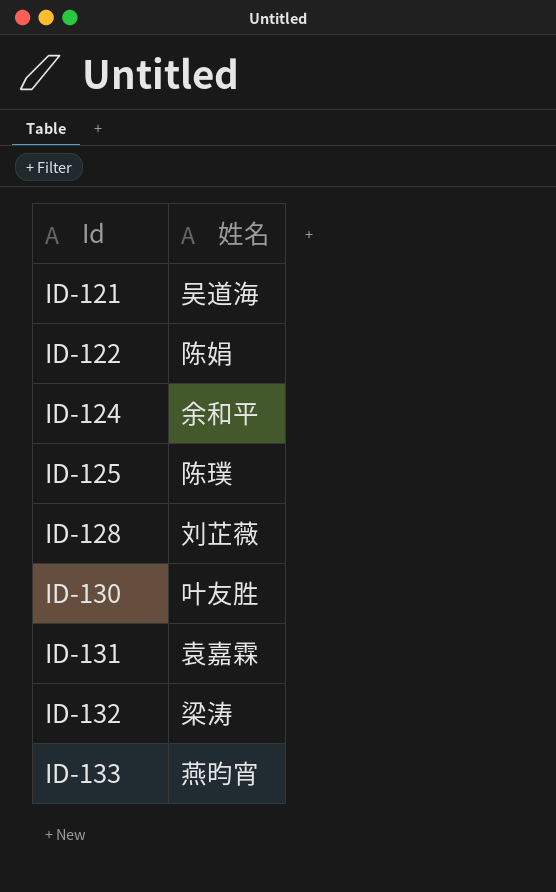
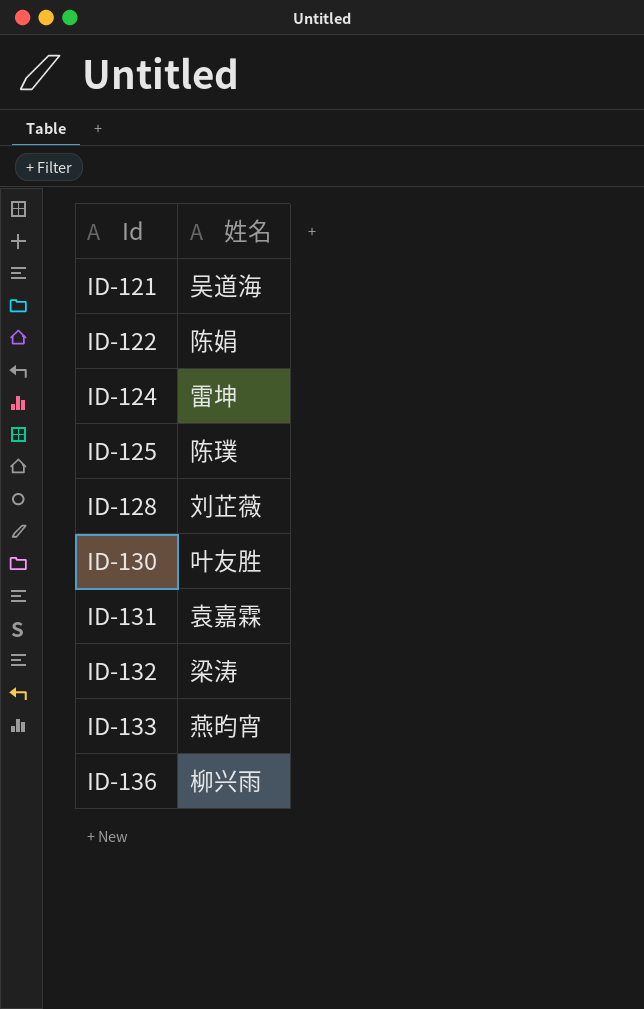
ID-124 | 姓名: 余和平 -> 雷坤
row ID-136: none -> 柳兴雨

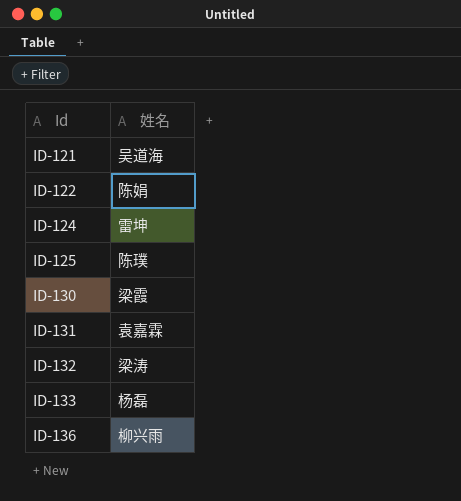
row ID-128: 刘芷薇 -> none
ID-130 | 姓名: 叶友胜 -> 梁霞
ID-133 | 姓名: 燕昀宵 -> 杨磊

